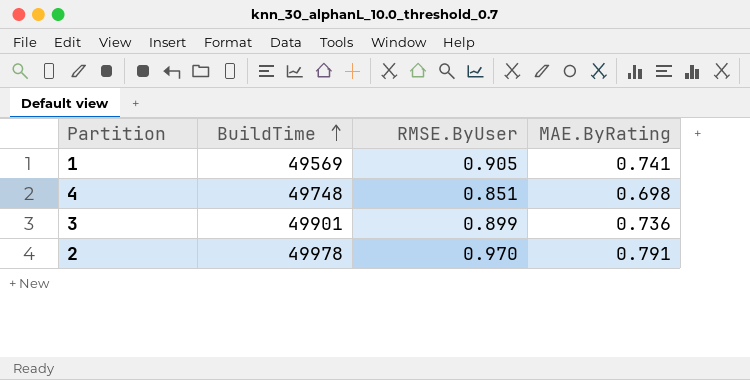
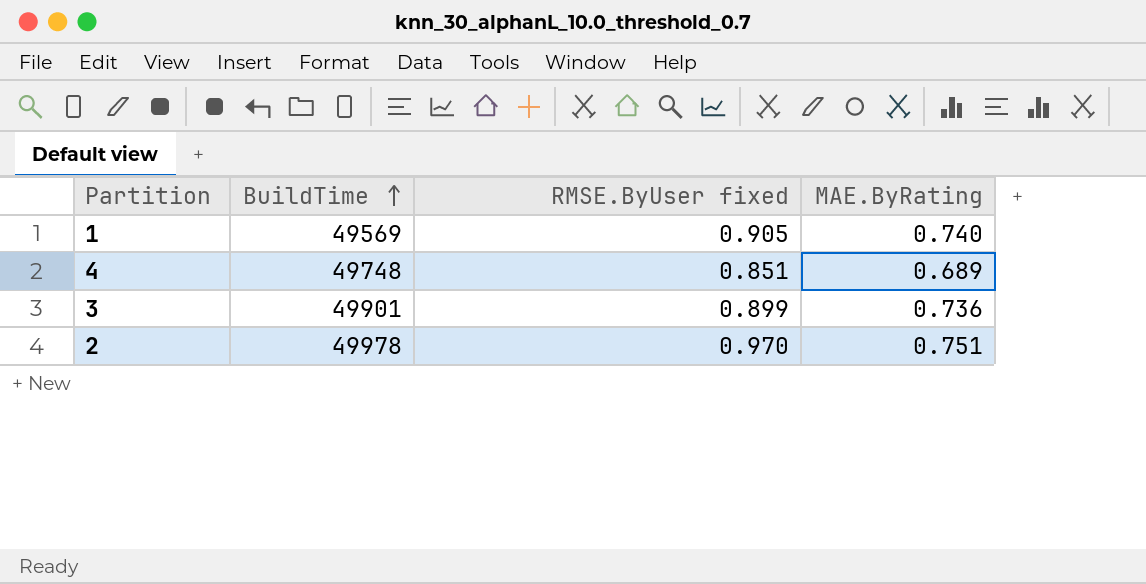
column name: RMSE.ByUser -> RMSE.ByUser fixed
1 | MAE.ByRating: 0.741 -> 0.740
4 | MAE.ByRating: 0.698 -> 0.689
2 | MAE.ByRating: 0.791 -> 0.751

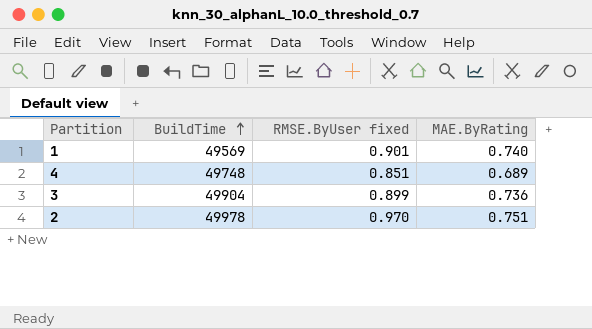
1 | RMSE.ByUser fixed: 0.905 -> 0.901
3 | BuildTime: 49901 -> 49904

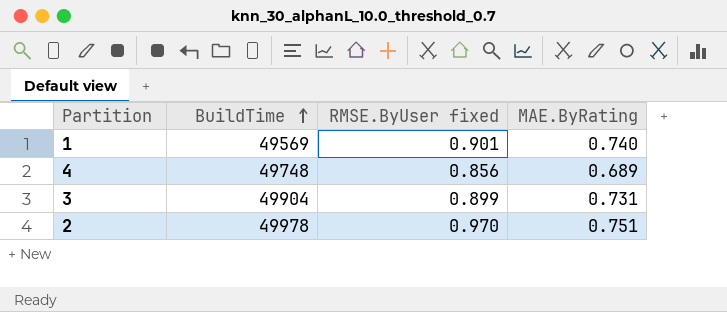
4 | RMSE.ByUser fixed: 0.851 -> 0.856
3 | MAE.ByRating: 0.736 -> 0.731

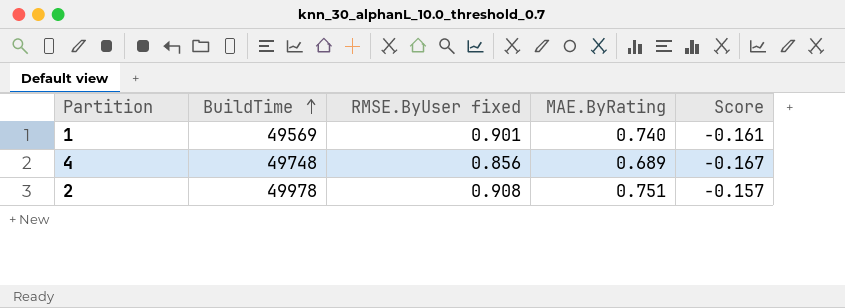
column Score | formula: none -> [MAE.ByRating] - [RMSE.ByUser fixed]
row 3: 49904 | 0.899 | 0.731 -> none
2 | RMSE.ByUser fixed: 0.970 -> 0.908

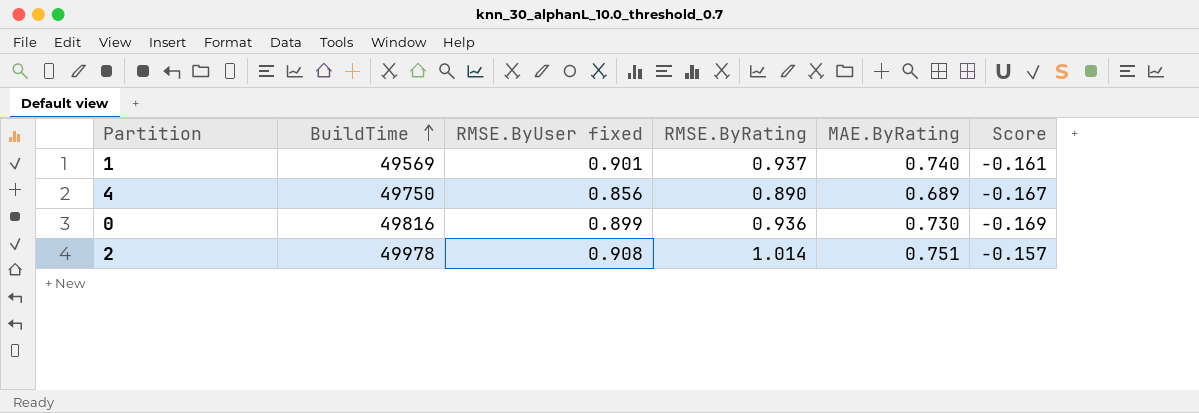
column RMSE.ByRating | position: none -> 4
4 | BuildTime: 49748 -> 49750
row 0: none -> 49816 | 0.899 | 0.936 | 0.730 | -0.169

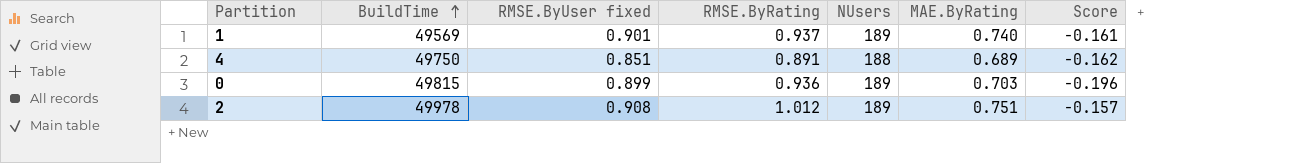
column NUsers | position: none -> 5
4 | RMSE.ByUser fixed: 0.856 -> 0.851
4 | RMSE.ByRating: 0.890 -> 0.891
4 | Score: -0.167 -> -0.162
0 | BuildTime: 49816 -> 49815
0 | MAE.ByRating: 0.730 -> 0.703
0 | Score: -0.169 -> -0.196
2 | RMSE.ByRating: 1.014 -> 1.012

